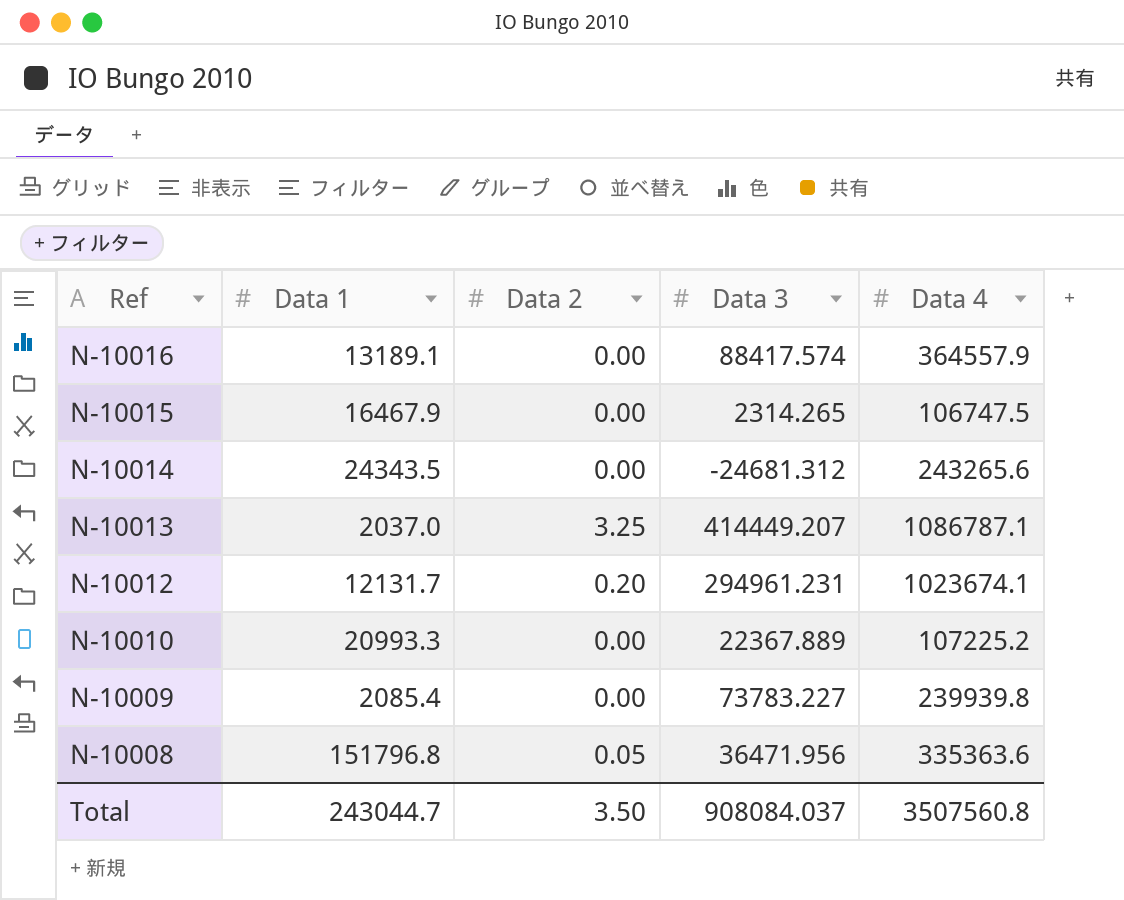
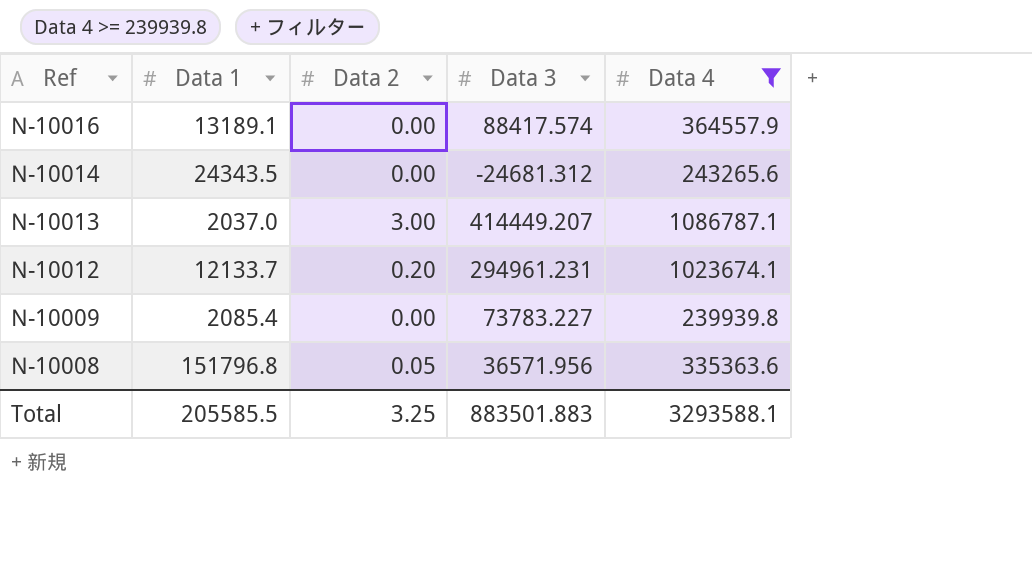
filter: none -> Data 4 >= 239939.8
N-10013 | Data 2: 3.25 -> 3.00
N-10012 | Data 1: 12131.7 -> 12133.7
N-10008 | Data 3: 36471.956 -> 36571.956
Total | Data 1: 243044.7 -> 205585.5
Total | Data 2: 3.50 -> 3.25
Total | Data 3: 908084.037 -> 883501.883
Total | Data 4: 3507560.8 -> 3293588.1

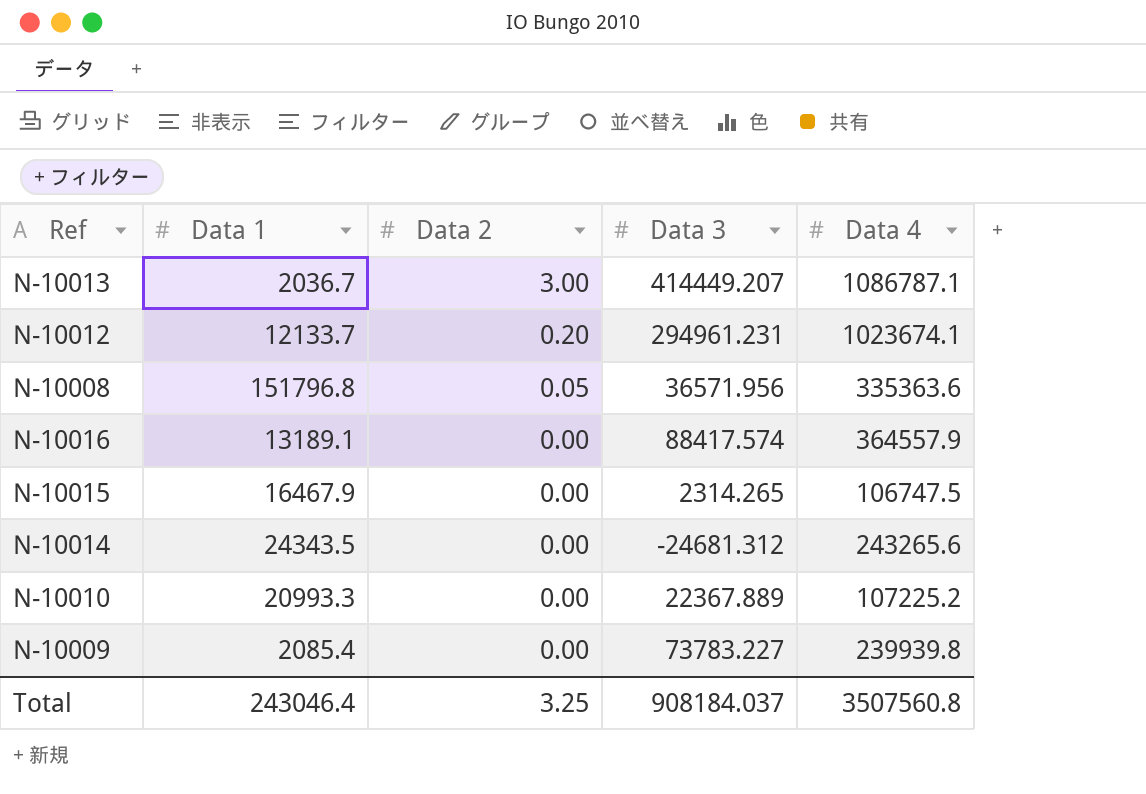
filter: Data 4 >= 239939.8 -> none
row order: Ref descending -> Data 2 descending
N-10013 | Data 1: 2037.0 -> 2036.7
Total | Data 1: 205585.5 -> 243046.4
Total | Data 3: 883501.883 -> 908184.037
Total | Data 4: 3293588.1 -> 3507560.8

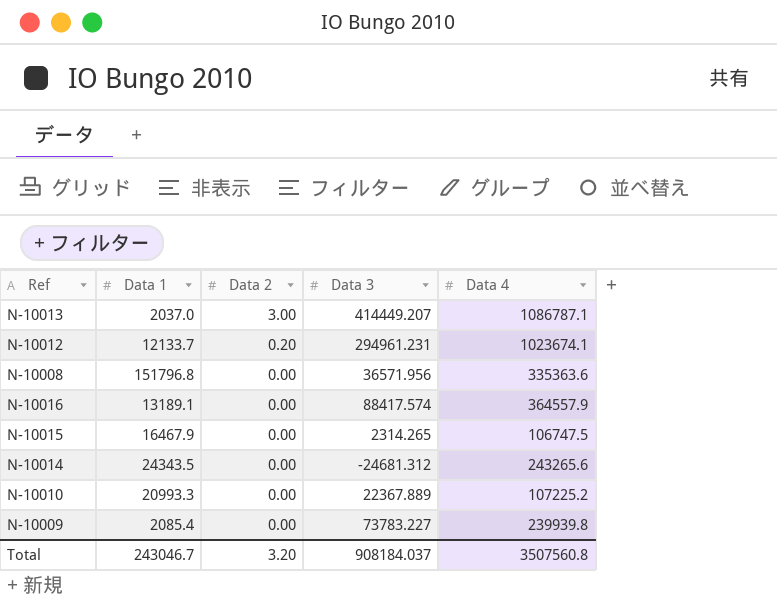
N-10013 | Data 1: 2036.7 -> 2037.0
N-10008 | Data 2: 0.05 -> 0.00
Total | Data 1: 243046.4 -> 243046.7
Total | Data 2: 3.25 -> 3.20

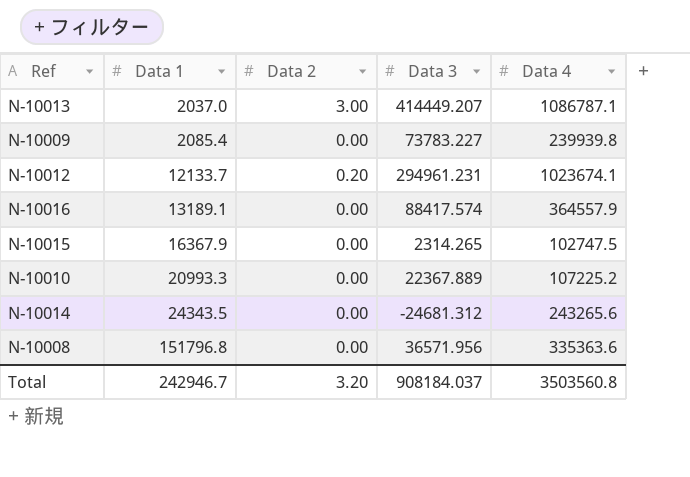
row order: Data 2 descending -> Data 1 ascending
N-10015 | Data 1: 16467.9 -> 16367.9
N-10015 | Data 4: 106747.5 -> 102747.5
Total | Data 1: 243046.7 -> 242946.7
Total | Data 4: 3507560.8 -> 3503560.8

